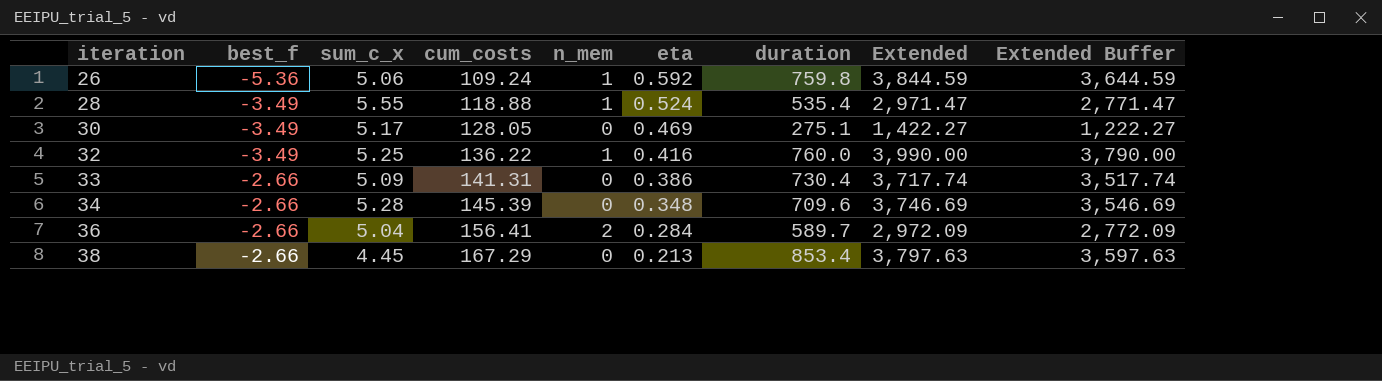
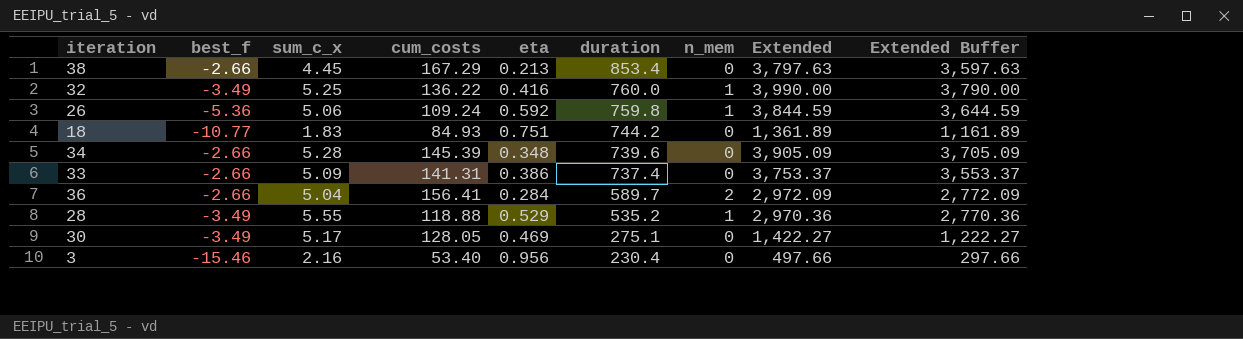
row order: iteration ascending -> duration descending
column n_mem | position: 5 -> 7
row 18: none -> -10.77 | 1.83 | 84.93 | 0.751 | 744.2 | 0 | 1,361.89 | 1,161.89
34 | duration: 709.6 -> 739.6
34 | Extended: 3,746.69 -> 3,905.09
34 | Extended Buffer: 3,546.69 -> 3,705.09
33 | duration: 730.4 -> 737.4
33 | Extended: 3,717.74 -> 3,753.37
33 | Extended Buffer: 3,517.74 -> 3,553.37
28 | eta: 0.524 -> 0.529
28 | duration: 535.4 -> 535.2
28 | Extended: 2,971.47 -> 2,970.36
28 | Extended Buffer: 2,771.47 -> 2,770.36
row 3: none -> -15.46 | 2.16 | 53.40 | 0.956 | 230.4 | 0 | 497.66 | 297.66

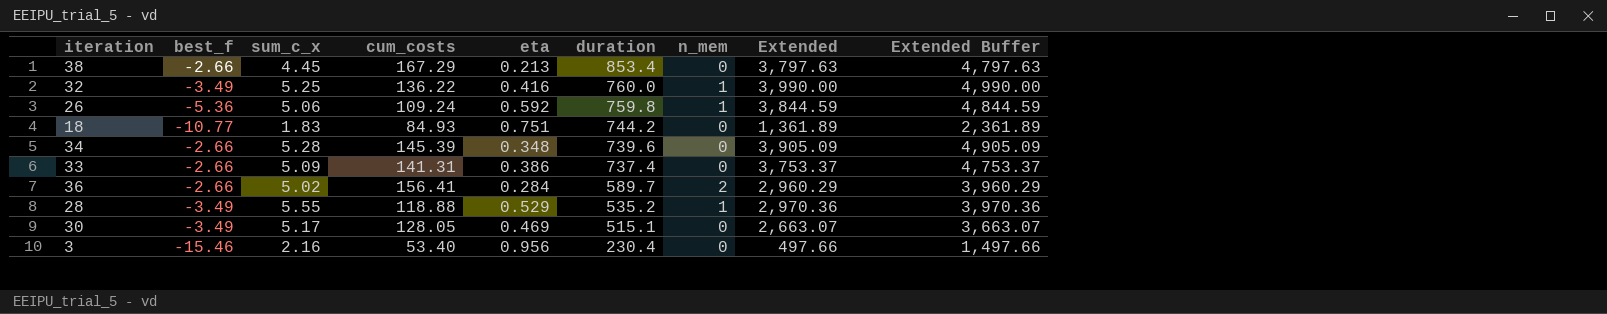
column Extended Buffer | formula: [Extended] - 200 -> [Extended] + 1000
36 | sum_c_x: 5.04 -> 5.02
36 | Extended: 2,972.09 -> 2,960.29
30 | duration: 275.1 -> 515.1
30 | Extended: 1,422.27 -> 2,663.07

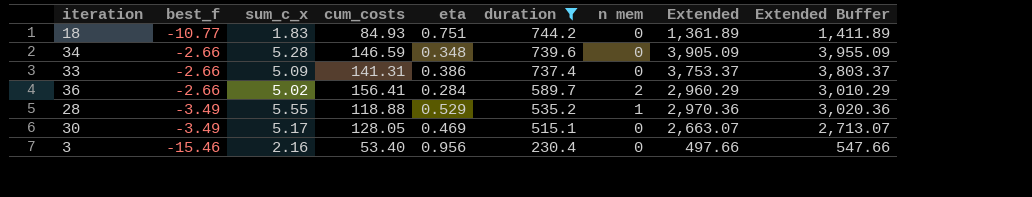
filter: none -> duration <= 744.2
column name: n_mem -> n mem
column Extended Buffer | formula: [Extended] + 1000 -> [Extended] + 50
34 | cum_costs: 145.39 -> 146.59

